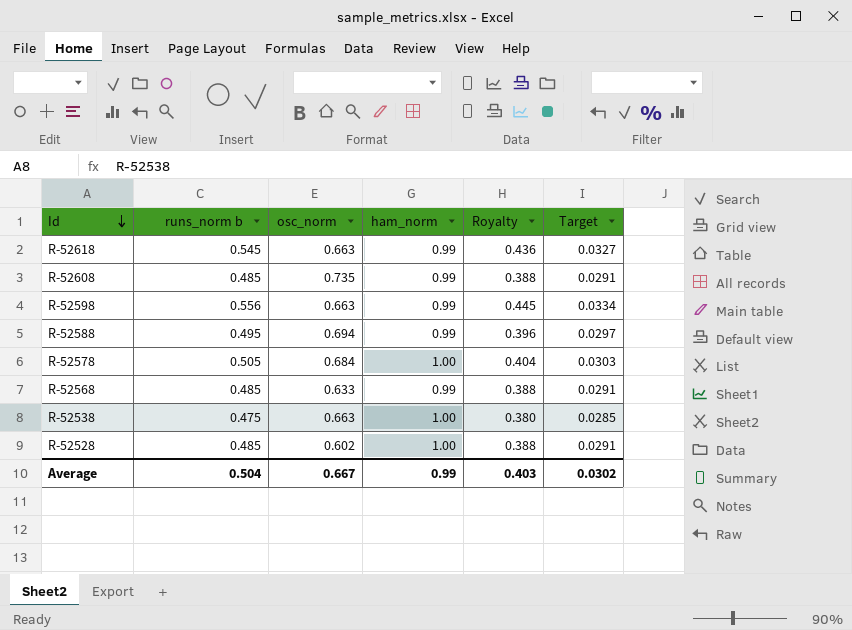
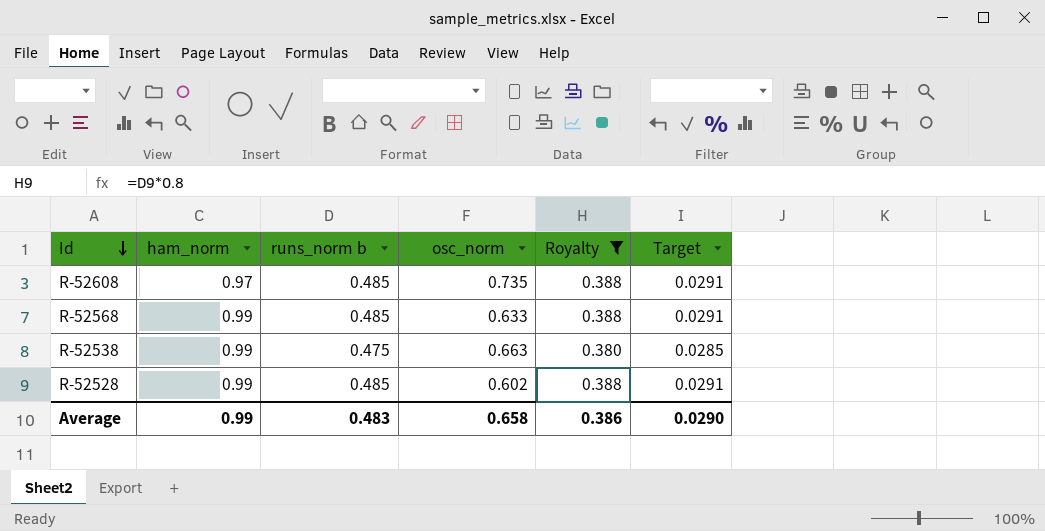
filter: none -> Royalty <= 0.388
column ham_norm | position: 4 -> 2
R-52608 | ham_norm: 0.99 -> 0.97
R-52538 | ham_norm: 1.00 -> 0.99
R-52528 | ham_norm: 1.00 -> 0.99
Average | runs_norm b: 0.504 -> 0.483
Average | osc_norm: 0.667 -> 0.658
Average | Royalty: 0.403 -> 0.386
Average | Target: 0.0302 -> 0.0290

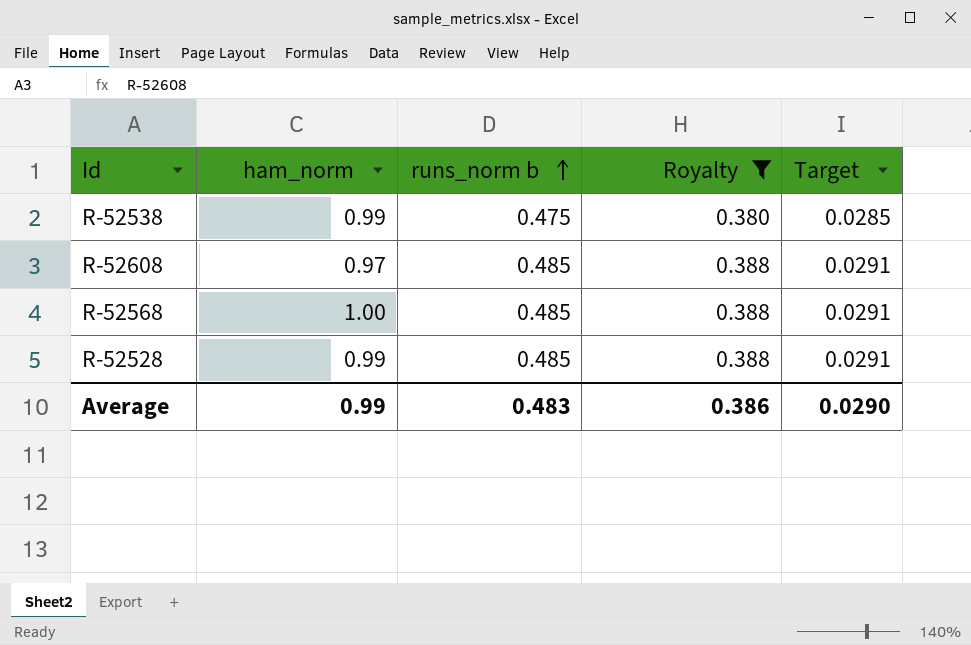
row order: Id descending -> runs_norm b ascending
column osc_norm | position: 4 -> none
R-52568 | ham_norm: 0.99 -> 1.00

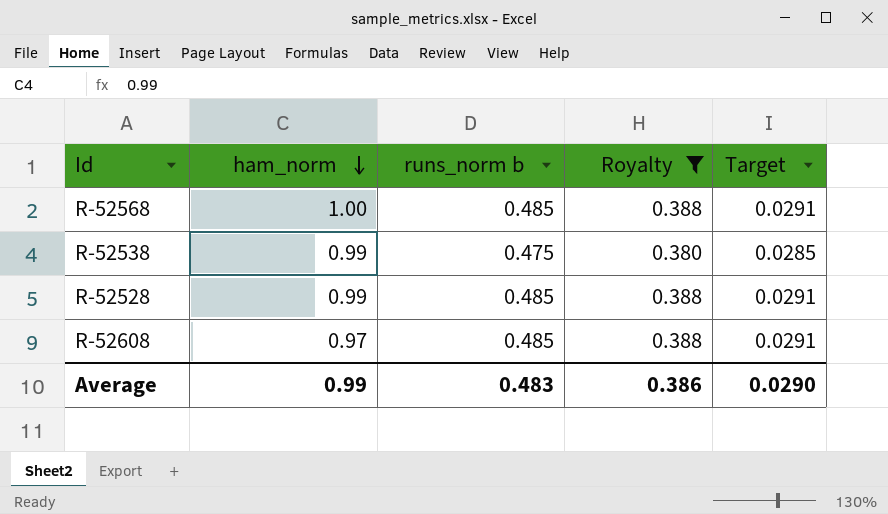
row order: runs_norm b ascending -> ham_norm descending

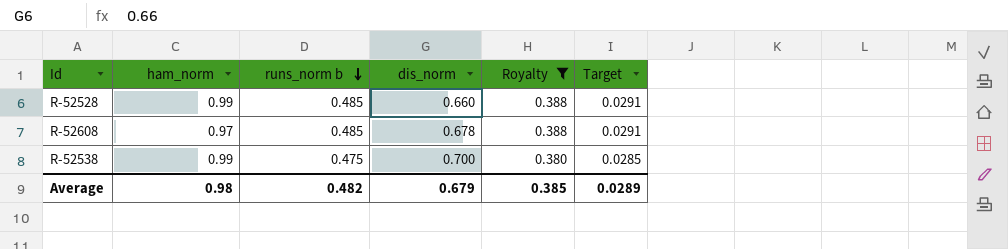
row order: ham_norm descending -> runs_norm b descending
column dis_norm | position: none -> 4
row R-52568: 1.00 | 0.485 | 0.388 | 0.0291 -> none
Average | ham_norm: 0.99 -> 0.98
Average | runs_norm b: 0.483 -> 0.482
Average | Royalty: 0.386 -> 0.385
Average | Target: 0.0290 -> 0.0289

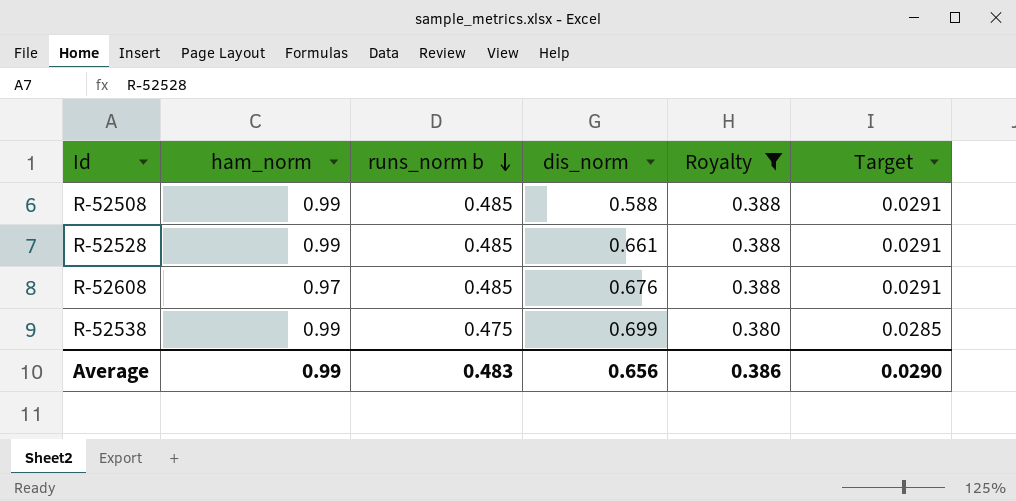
row R-52508: none -> 0.99 | 0.485 | 0.588 | 0.388 | 0.0291
R-52528 | dis_norm: 0.660 -> 0.661
R-52608 | dis_norm: 0.678 -> 0.676
R-52538 | dis_norm: 0.700 -> 0.699
Average | ham_norm: 0.98 -> 0.99
Average | runs_norm b: 0.482 -> 0.483
Average | dis_norm: 0.679 -> 0.656
Average | Royalty: 0.385 -> 0.386
Average | Target: 0.0289 -> 0.0290

